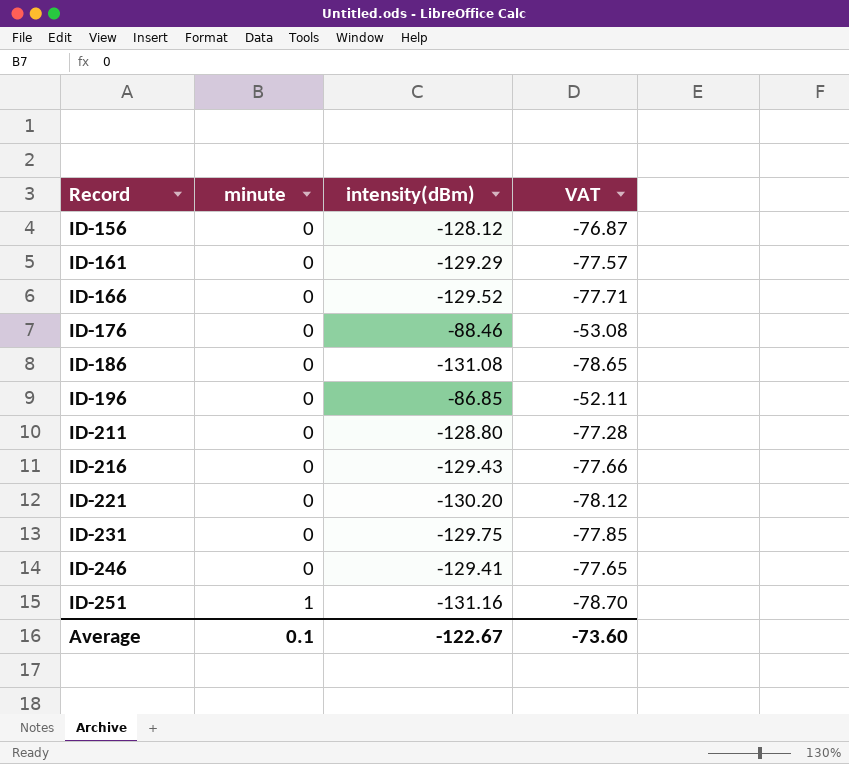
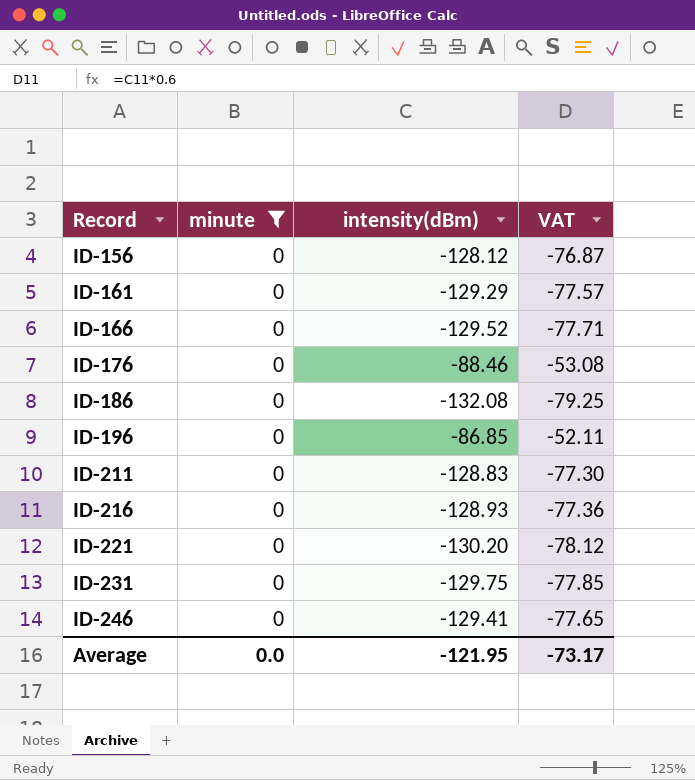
filter: none -> minute = 0
ID-186 | intensity(dBm): -131.08 -> -132.08
ID-186 | VAT: -78.65 -> -79.25
ID-211 | intensity(dBm): -128.80 -> -128.83
ID-211 | VAT: -77.28 -> -77.30
ID-216 | intensity(dBm): -129.43 -> -128.93
ID-216 | VAT: -77.66 -> -77.36
Average | minute: 0.1 -> 0.0
Average | intensity(dBm): -122.67 -> -121.95
Average | VAT: -73.60 -> -73.17

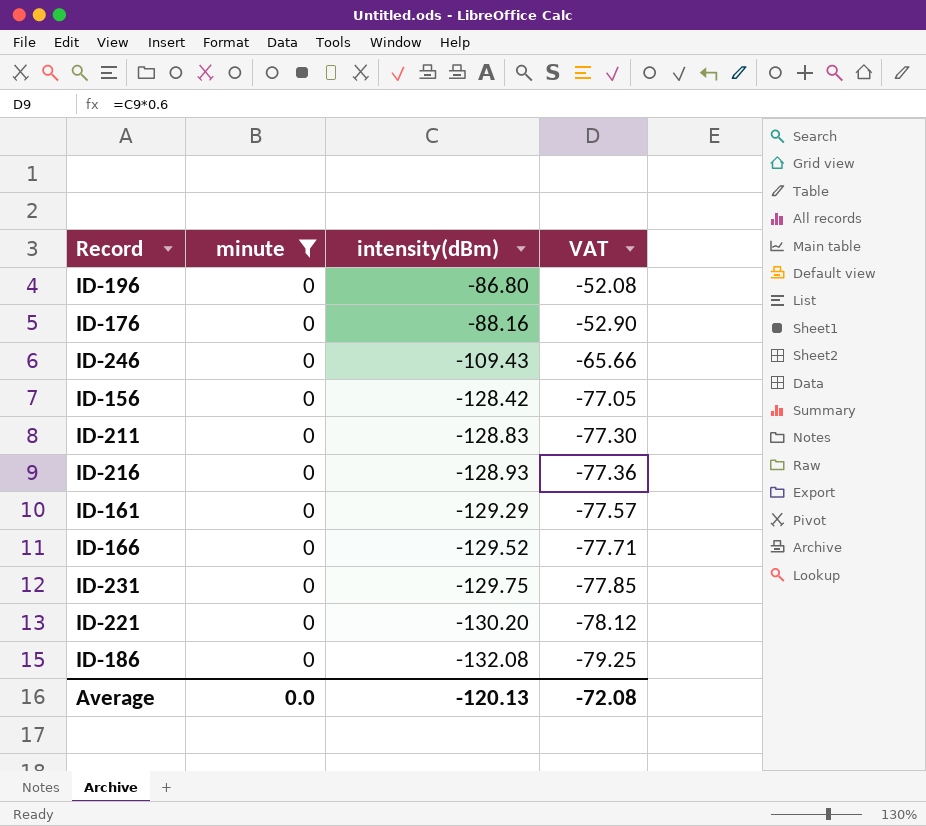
row order: Record ascending -> intensity(dBm) descending
ID-196 | intensity(dBm): -86.85 -> -86.80
ID-196 | VAT: -52.11 -> -52.08
ID-176 | intensity(dBm): -88.46 -> -88.16
ID-176 | VAT: -53.08 -> -52.90
ID-246 | intensity(dBm): -129.41 -> -109.43
ID-246 | VAT: -77.65 -> -65.66
ID-156 | intensity(dBm): -128.12 -> -128.42
ID-156 | VAT: -76.87 -> -77.05
Average | intensity(dBm): -121.95 -> -120.13
Average | VAT: -73.17 -> -72.08

